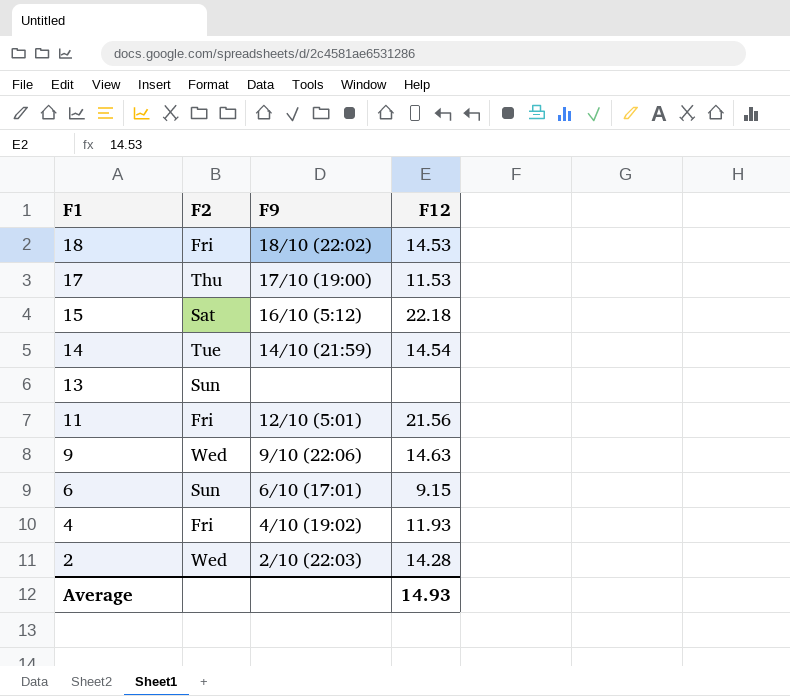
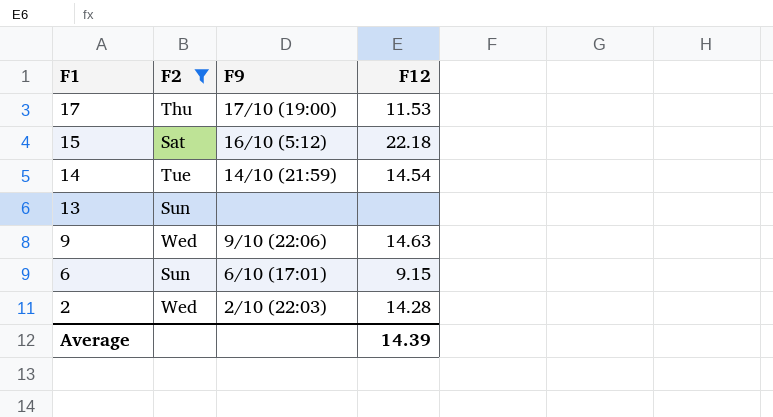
filter: none -> F2 != Fri
Average | F12: 14.93 -> 14.39

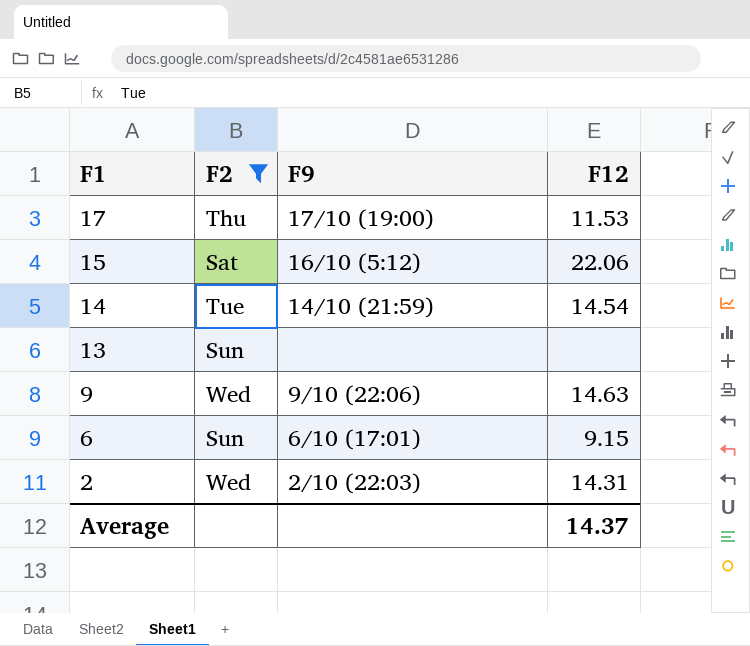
15 | F12: 22.18 -> 22.06
2 | F12: 14.28 -> 14.31
Average | F12: 14.39 -> 14.37

